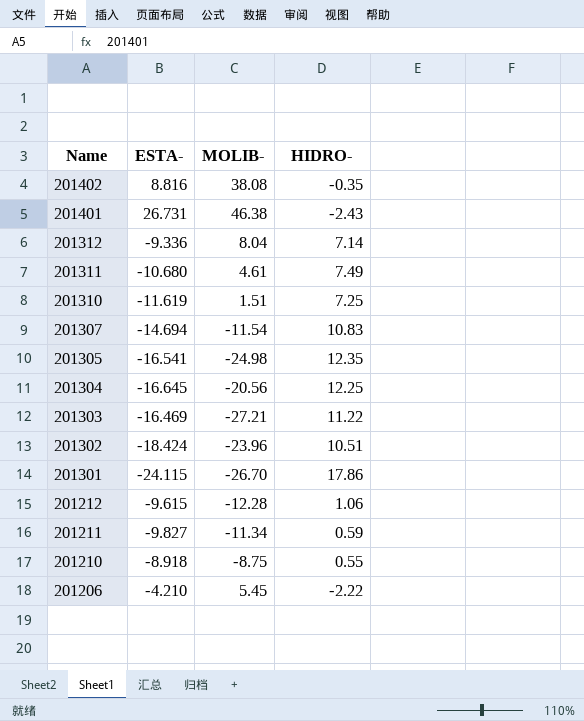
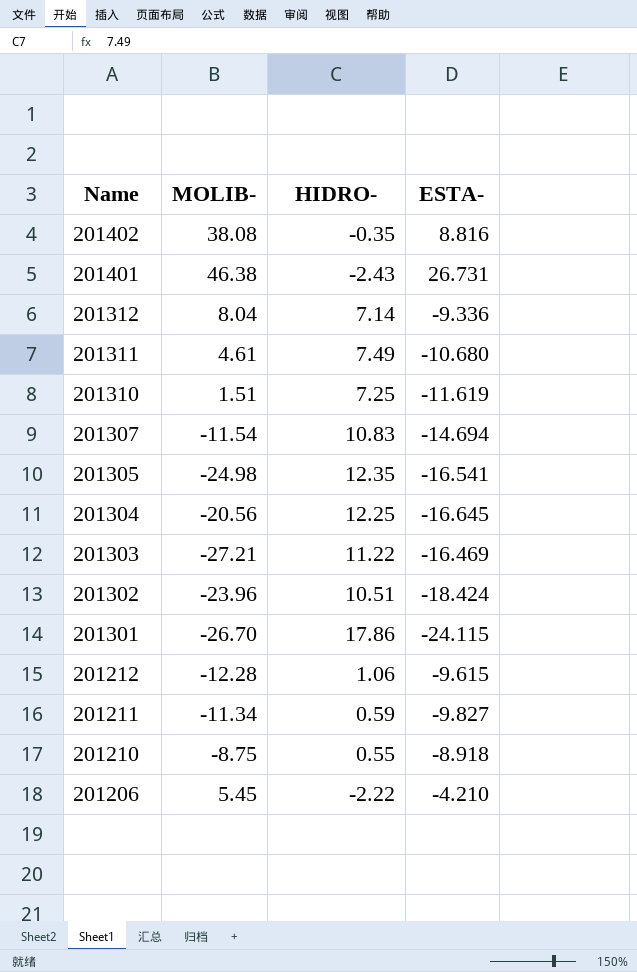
column ESTA- | position: 2 -> 4

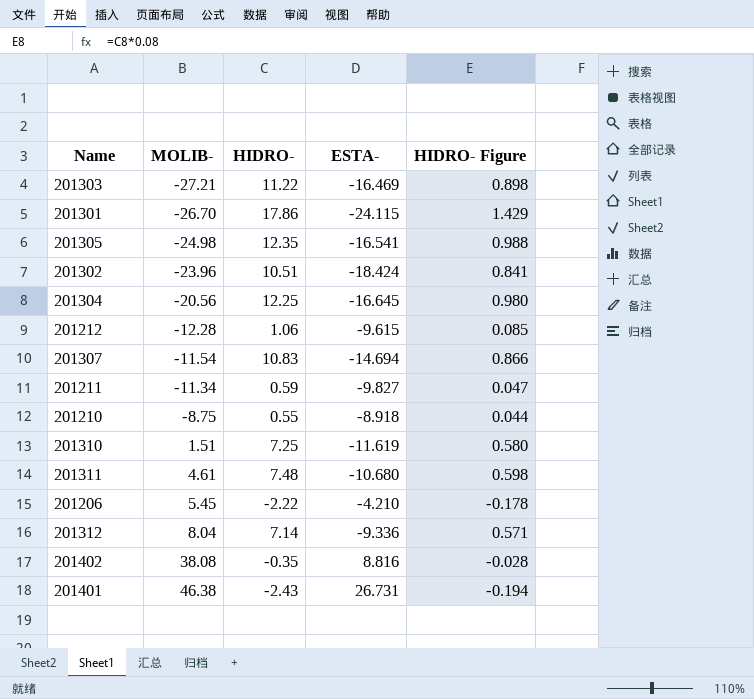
row order: Name descending -> MOLIB- ascending
column HIDRO- Figure | formula: none -> [HIDRO-] * 0.08
201311 | HIDRO-: 7.49 -> 7.48

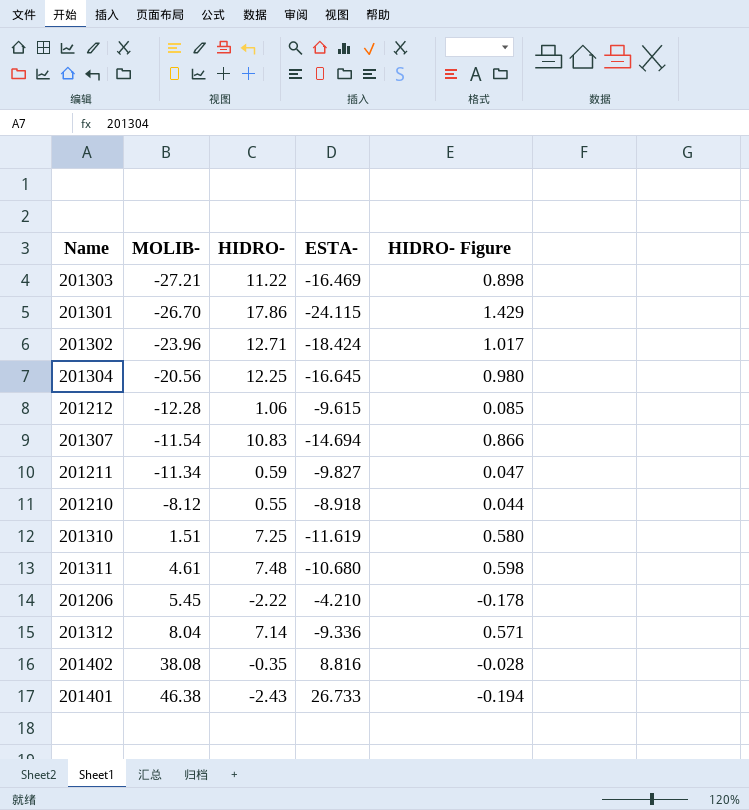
row 201305: -24.98 | 12.35 | -16.541 | 0.988 -> none
201302 | HIDRO-: 10.51 -> 12.71
201302 | HIDRO- Figure: 0.841 -> 1.017
201210 | MOLIB-: -8.75 -> -8.12
201401 | ESTA-: 26.731 -> 26.733

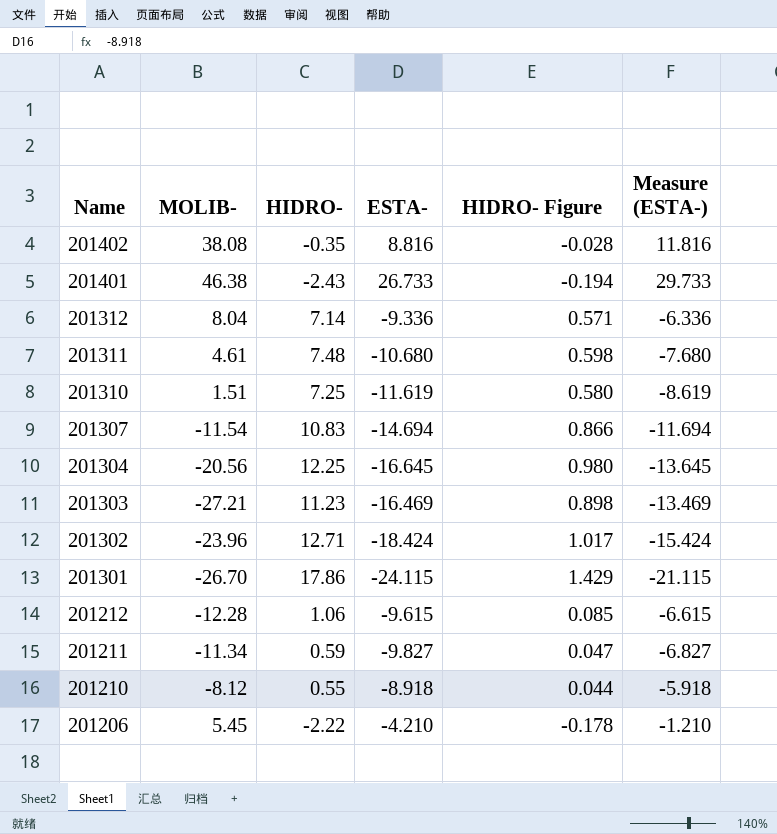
row order: MOLIB- ascending -> Name descending
column Measure (ESTA-) | formula: none -> [ESTA-] + 3
201303 | HIDRO-: 11.22 -> 11.23

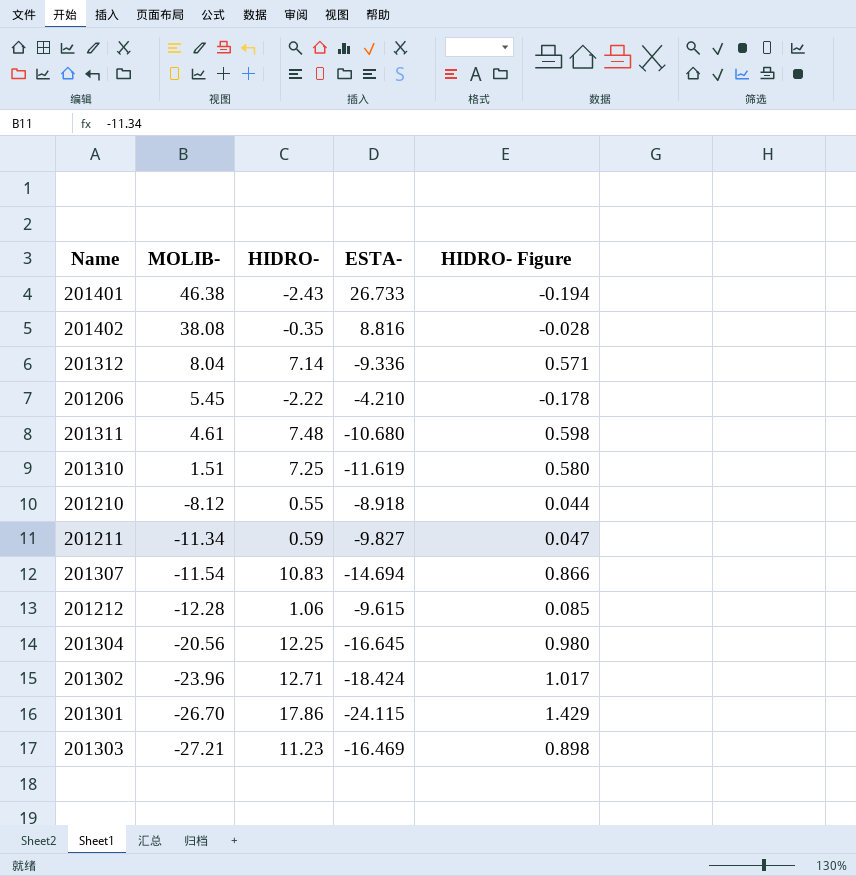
row order: Name descending -> MOLIB- descending
column Measure (ESTA-) | formula: [ESTA-] + 3 -> none

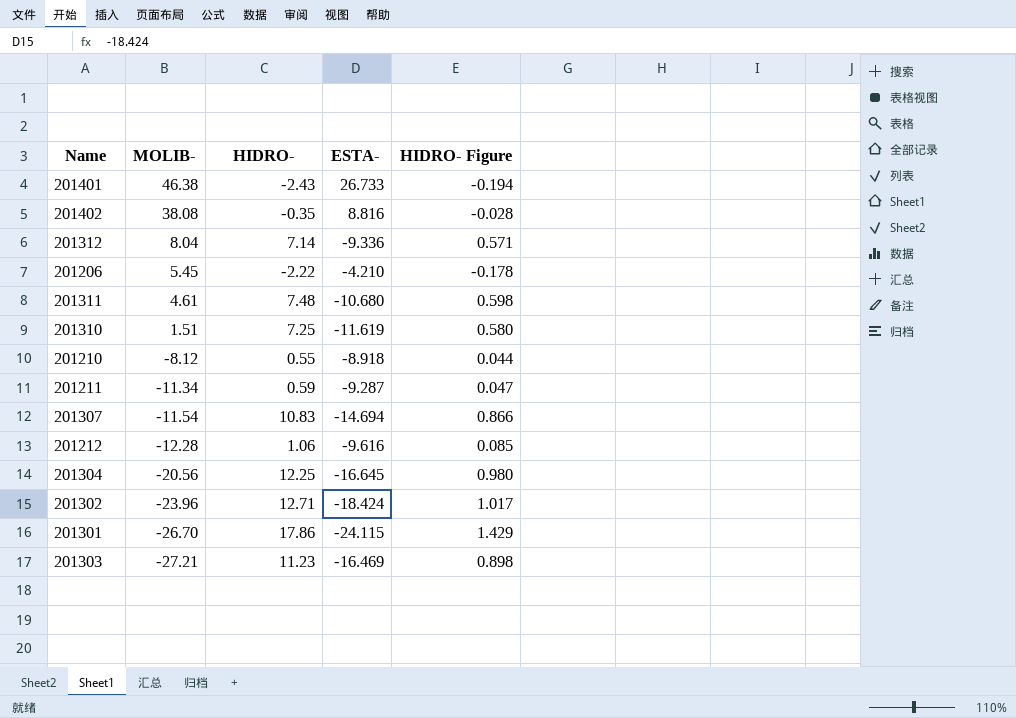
201211 | ESTA-: -9.827 -> -9.287
201212 | ESTA-: -9.615 -> -9.616

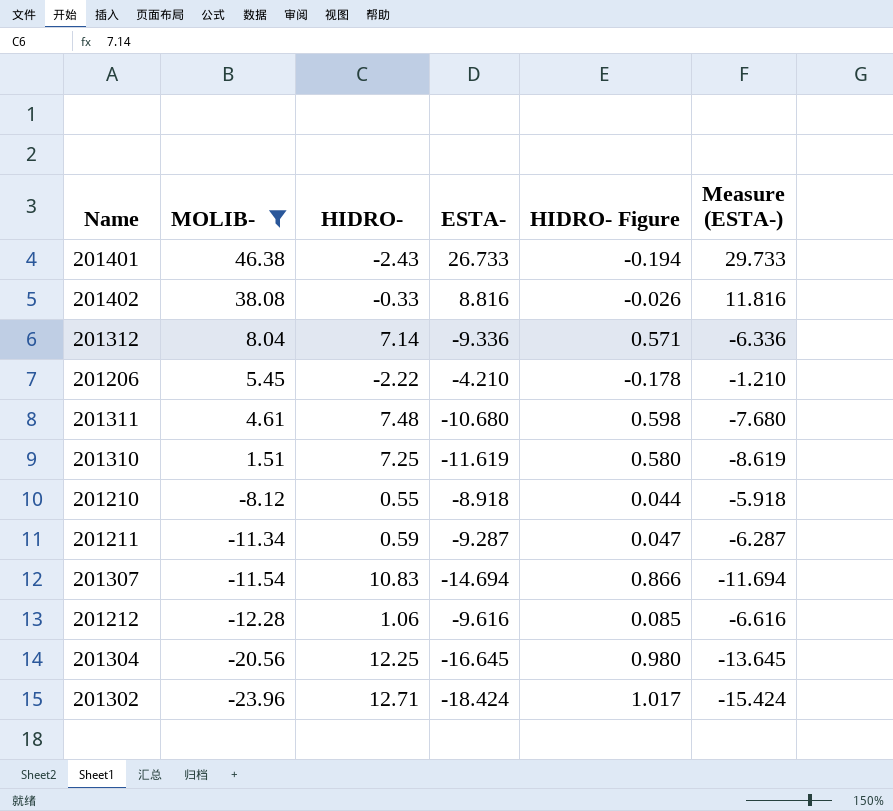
filter: none -> MOLIB- >= -23.96
column Measure (ESTA-) | formula: none -> [ESTA-] + 3
201402 | HIDRO-: -0.35 -> -0.33
201402 | HIDRO- Figure: -0.028 -> -0.026

